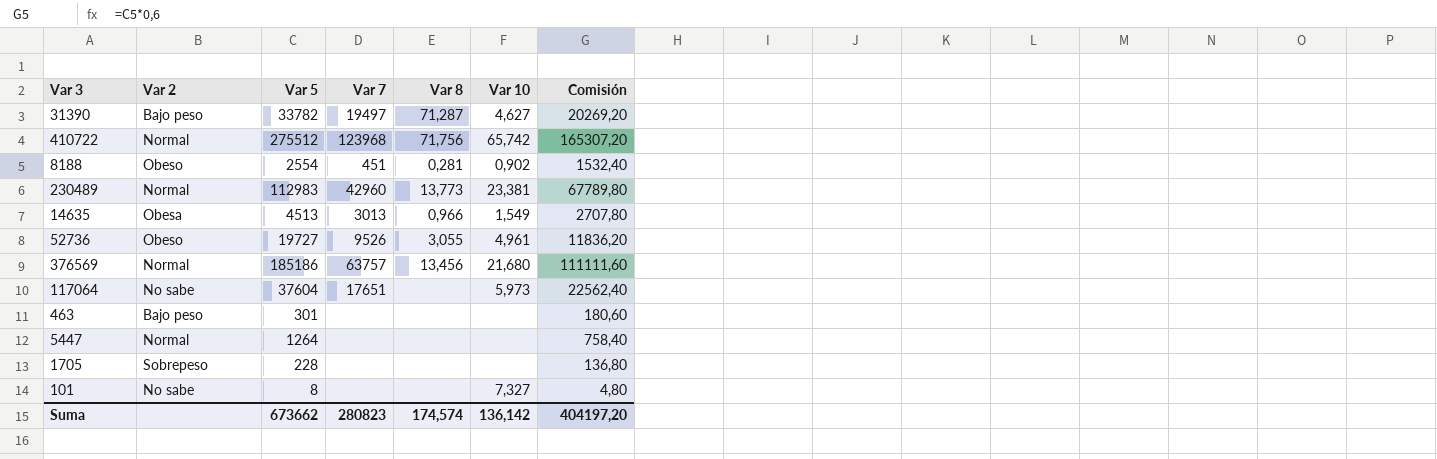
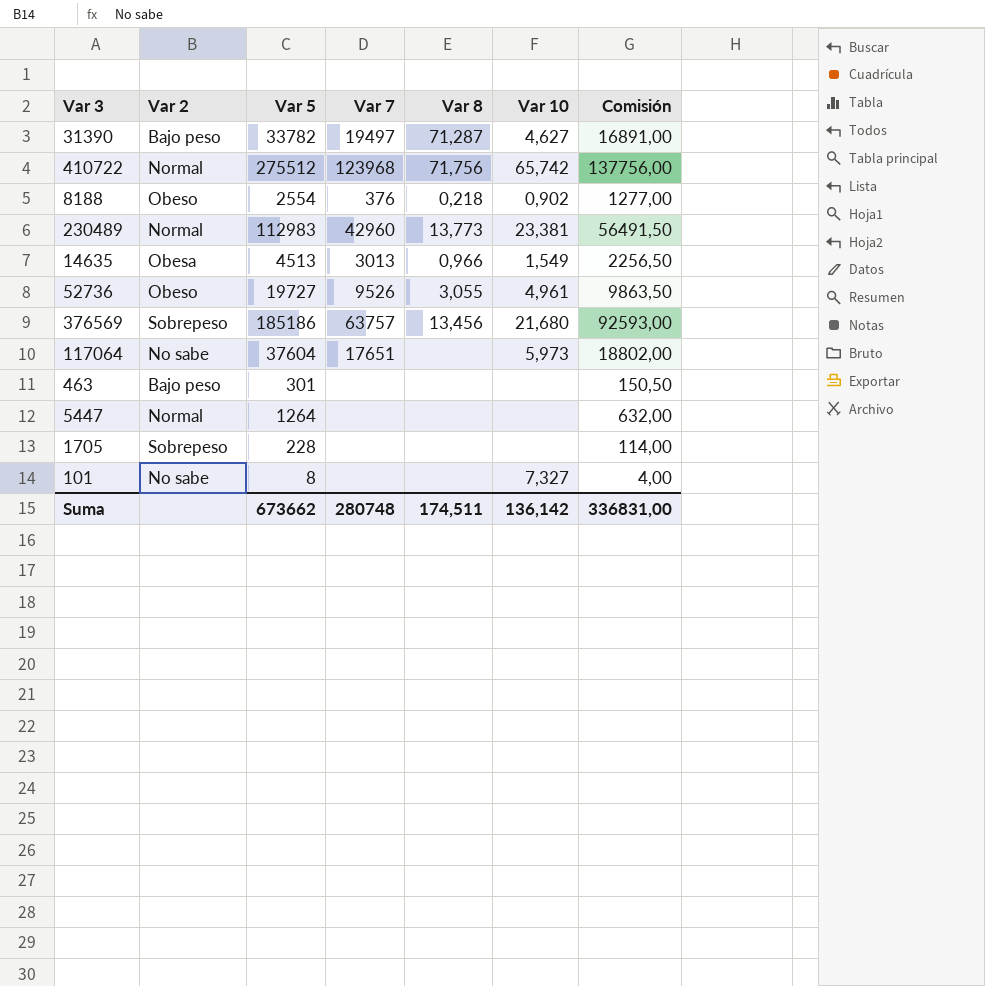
column Comisión | formula: [Var 5] * 0,6 -> [Var 5] * 0,5
8188 | Var 7: 451 -> 376
8188 | Var 8: 0,281 -> 0,218
376569 | Var 2: Normal -> Sobrepeso
Suma | Var 7: 280823 -> 280748
Suma | Var 8: 174,574 -> 174,511
Suma | Comisión: 404197,20 -> 336831,00

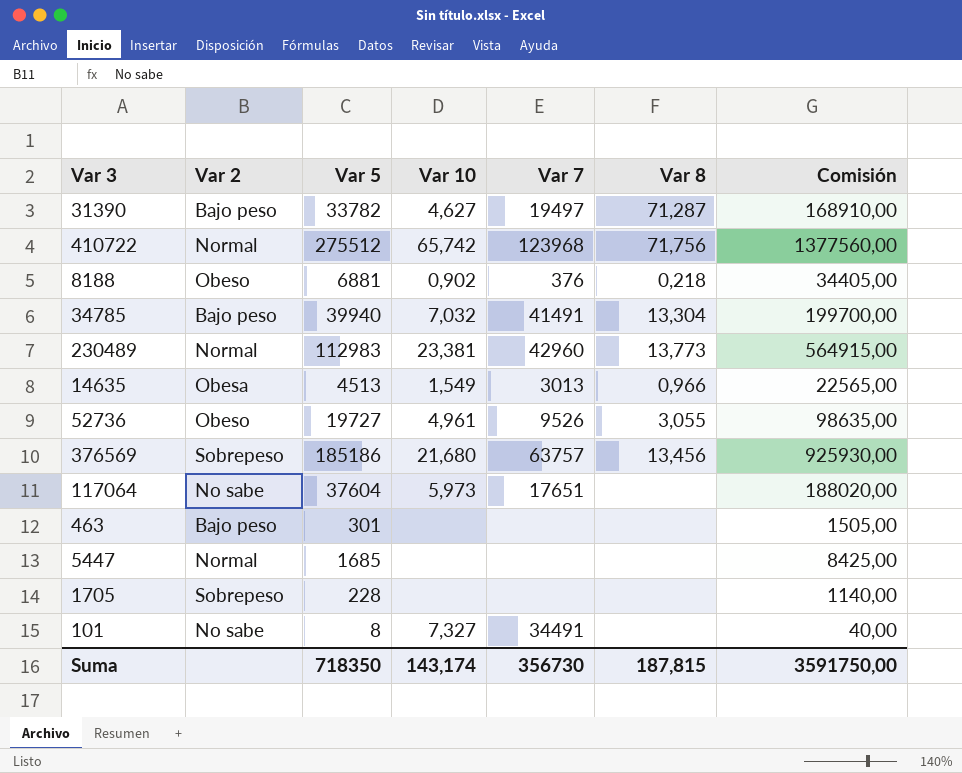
column Var 10 | position: 6 -> 4
column Comisión | formula: [Var 5] * 0,5 -> [Var 5] * 5
8188 | Var 5: 2554 -> 6881
row 34785: none -> Bajo peso | 39940 | 7,032 | 41491 | 13,304 | 199700,00
5447 | Var 5: 1264 -> 1685
101 | Var 7: none -> 34491
Suma | Var 5: 673662 -> 718350
Suma | Var 10: 136,142 -> 143,174
Suma | Var 7: 280748 -> 356730
Suma | Var 8: 174,511 -> 187,815
Suma | Comisión: 336831,00 -> 3591750,00

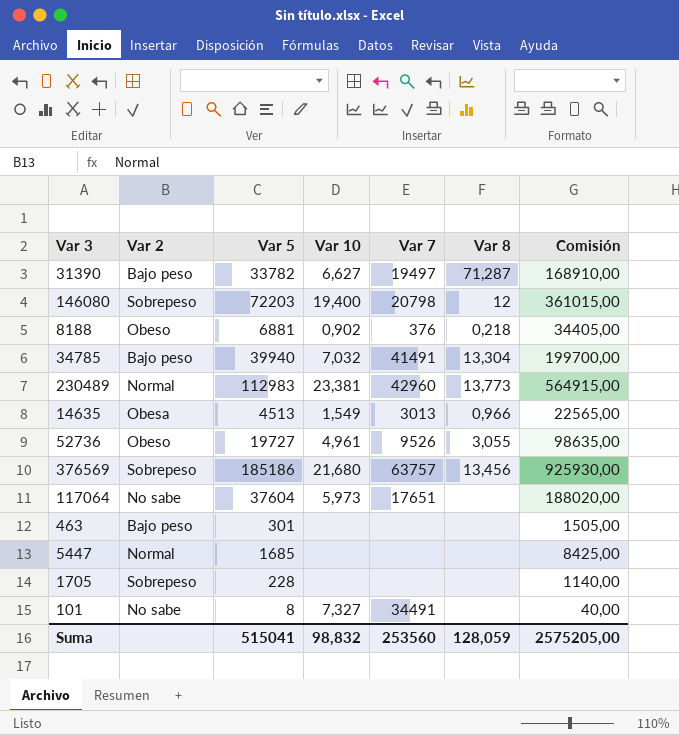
row 410722: Normal | 275512 | 65,742 | 123968 | 71,756 | 1377560,00 -> none
31390 | Var 10: 4,627 -> 6,627
row 146080: none -> Sobrepeso | 72203 | 19,400 | 20798 | 12 | 361015,00
Suma | Var 5: 718350 -> 515041
Suma | Var 10: 143,174 -> 98,832
Suma | Var 7: 356730 -> 253560
Suma | Var 8: 187,815 -> 128,059
Suma | Comisión: 3591750,00 -> 2575205,00

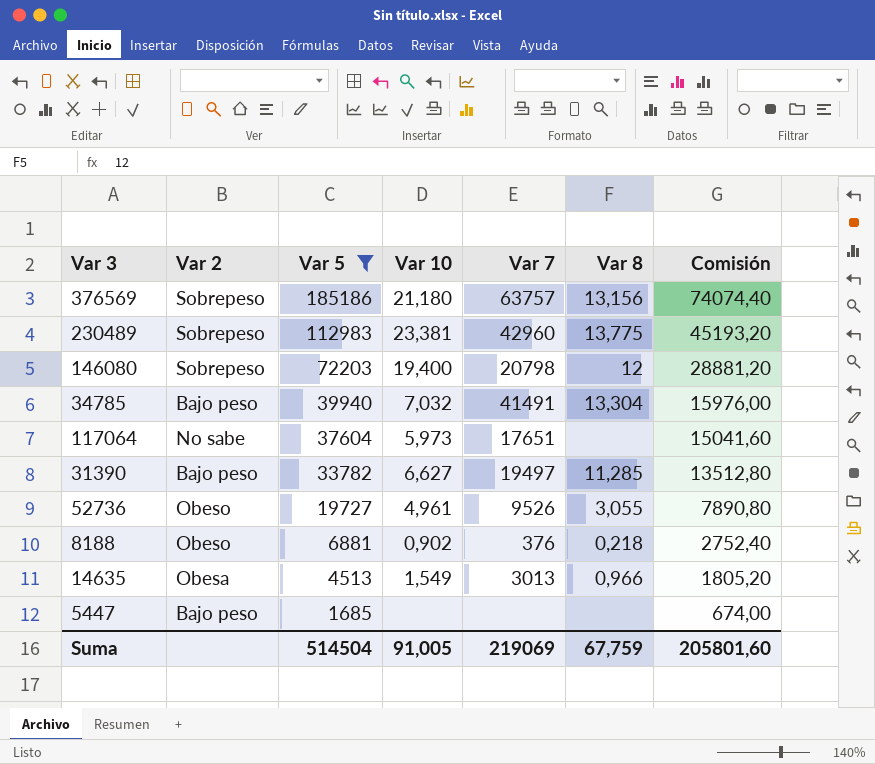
filter: none -> Var 5 >= 1685
row order: none -> Var 5 descending
column Comisión | formula: [Var 5] * 5 -> [Var 5] * 0,4
376569 | Var 10: 21,680 -> 21,180
376569 | Var 8: 13,456 -> 13,156
230489 | Var 2: Normal -> Sobrepeso
230489 | Var 8: 13,773 -> 13,775
31390 | Var 8: 71,287 -> 11,285
5447 | Var 2: Normal -> Bajo peso
Suma | Var 5: 515041 -> 514504
Suma | Var 10: 98,832 -> 91,005
Suma | Var 7: 253560 -> 219069
Suma | Var 8: 128,059 -> 67,759
Suma | Comisión: 2575205,00 -> 205801,60

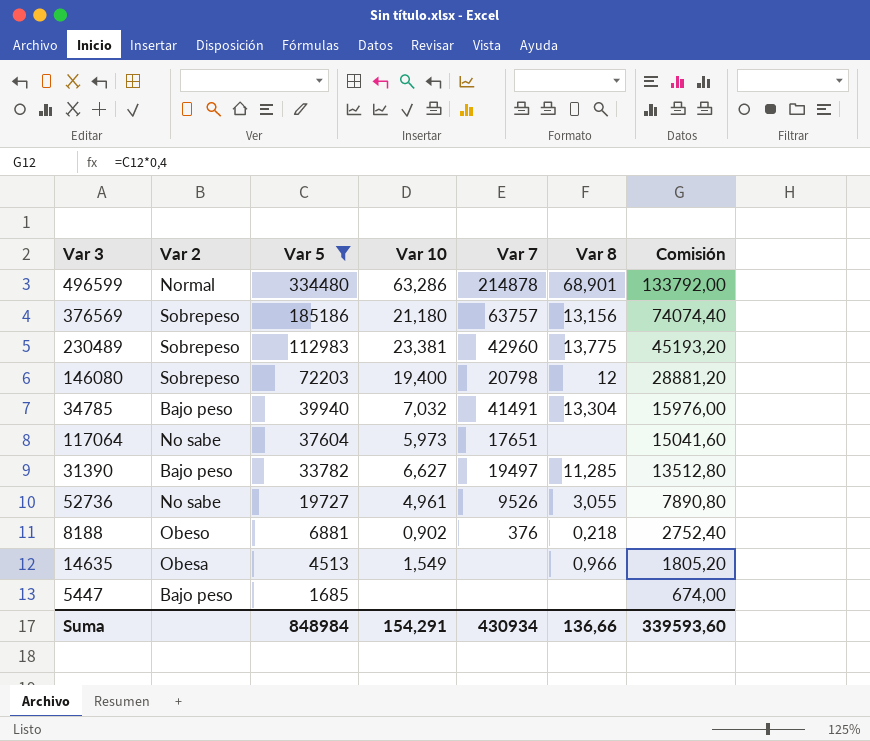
row 496599: none -> Normal | 334480 | 63,286 | 214878 | 68,901 | 133792,00
52736 | Var 2: Obeso -> No sabe
14635 | Var 7: 3013 -> none
Suma | Var 5: 514504 -> 848984
Suma | Var 10: 91,005 -> 154,291
Suma | Var 7: 219069 -> 430934
Suma | Var 8: 67,759 -> 136,66
Suma | Comisión: 205801,60 -> 339593,60

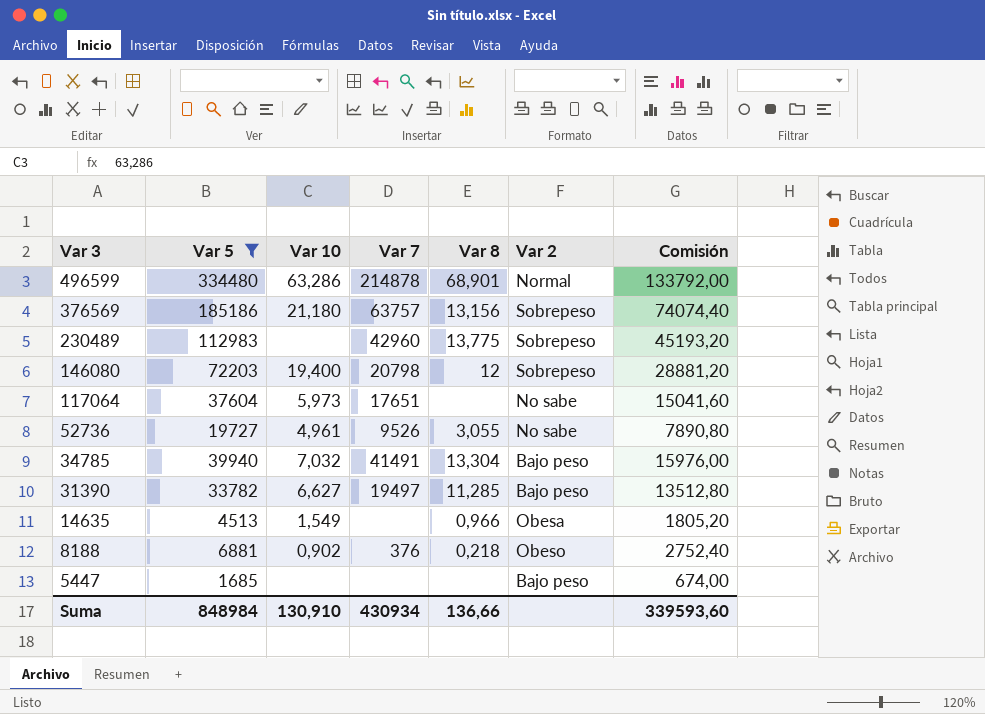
row order: Var 5 descending -> Var 3 descending
column Var 2 | position: 2 -> 6
230489 | Var 10: 23,381 -> none
Suma | Var 10: 154,291 -> 130,910

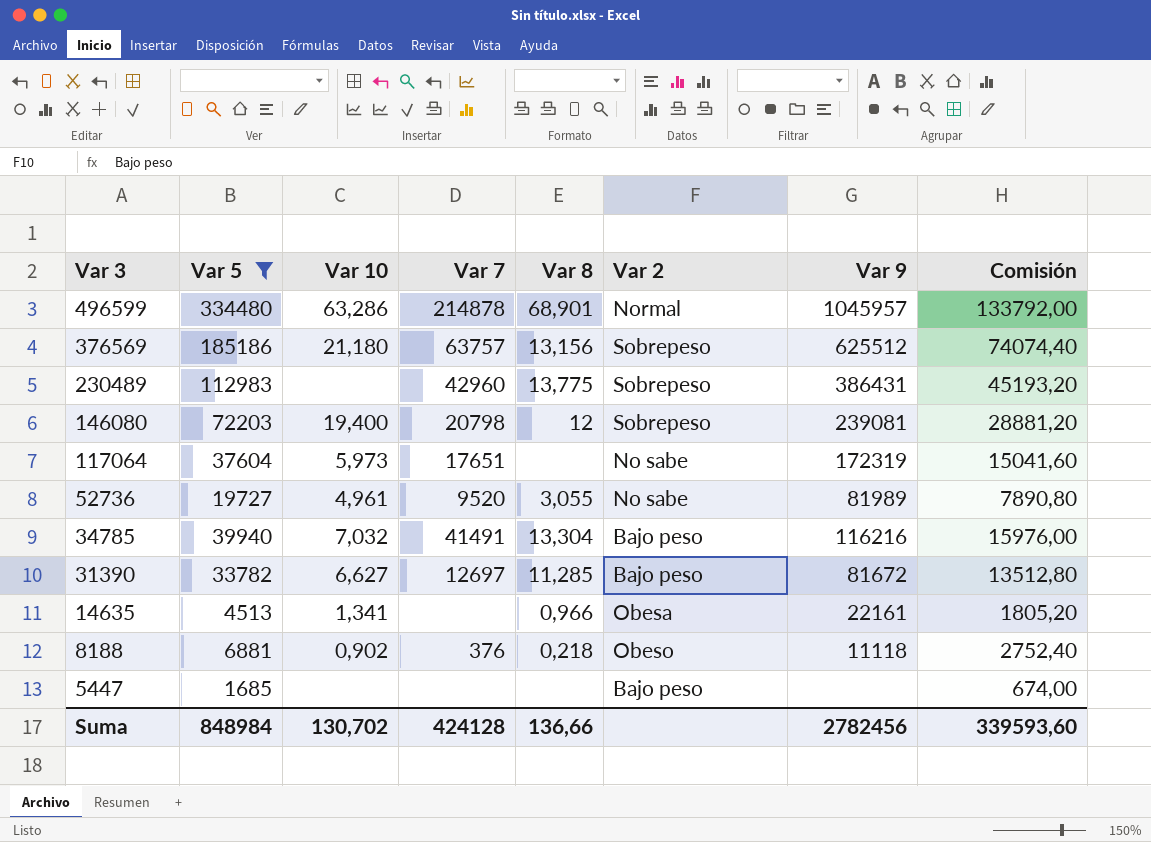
column Var 9 | position: none -> 7
52736 | Var 7: 9526 -> 9520
31390 | Var 7: 19497 -> 12697
14635 | Var 10: 1,549 -> 1,341
Suma | Var 10: 130,910 -> 130,702
Suma | Var 7: 430934 -> 424128

